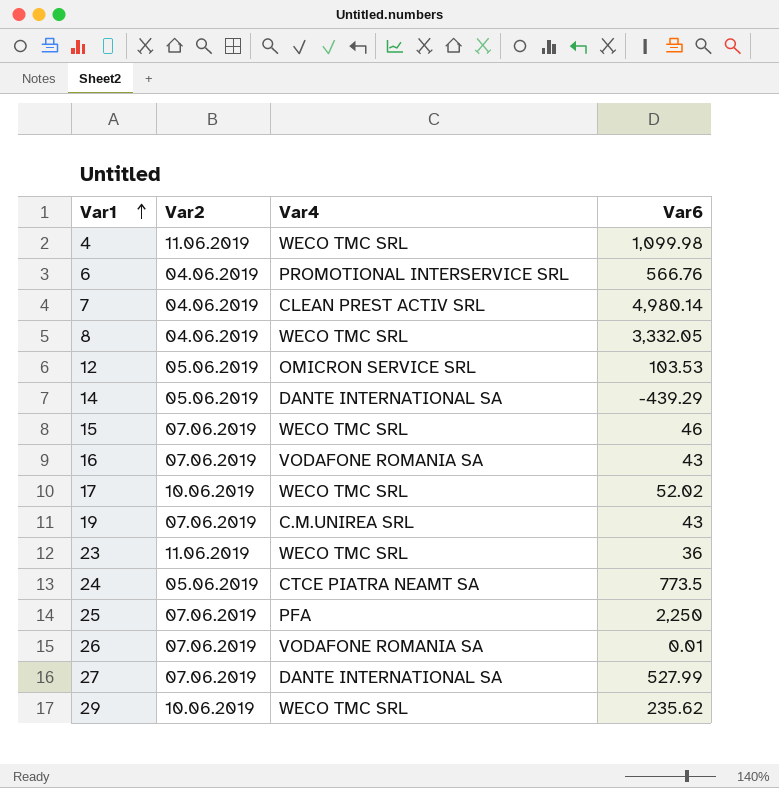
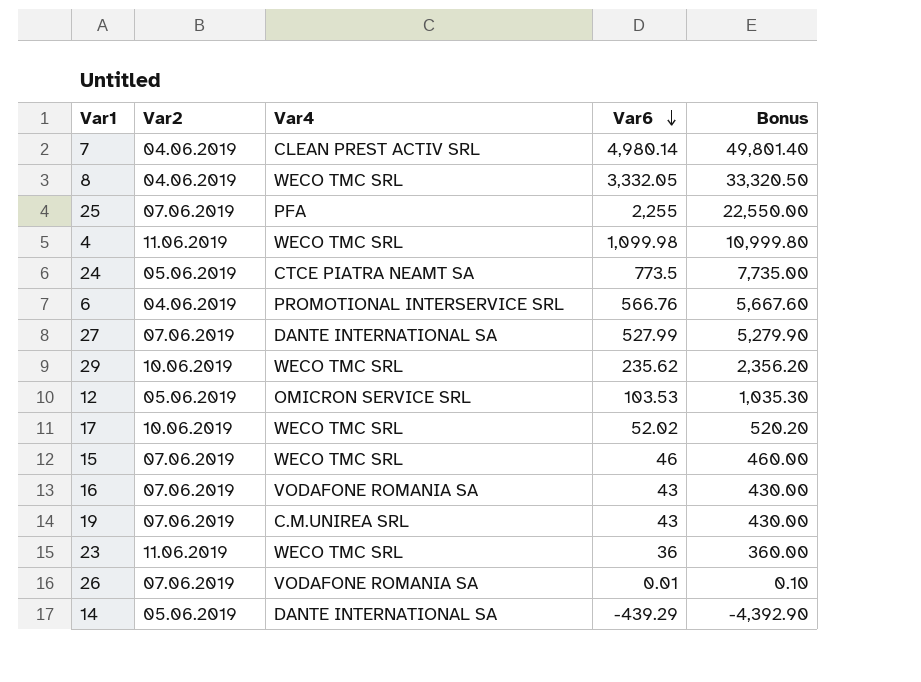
row order: Var1 ascending -> Var6 descending
column Bonus | formula: none -> [Var6] * 10
25 | Var6: 2,250 -> 2,255

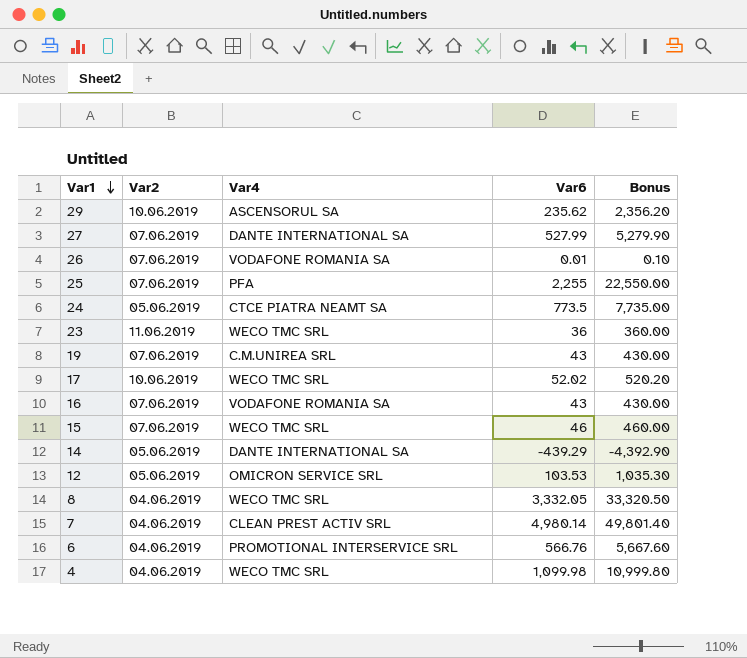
row order: Var6 descending -> Var1 descending
29 | Var4: WECO TMC SRL -> ASCENSORUL SA
4 | Var2: 11.06.2019 -> 04.06.2019

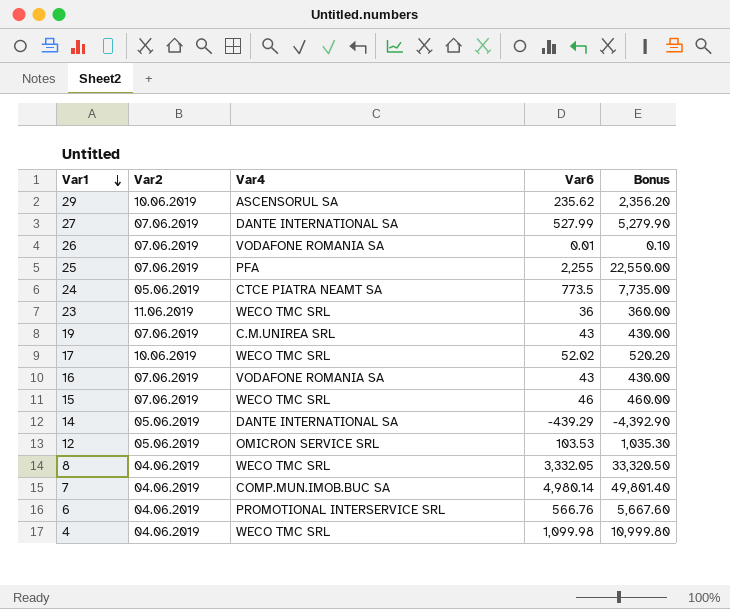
7 | Var4: CLEAN PREST ACTIV SRL -> COMP.MUN.IMOB.BUC SA

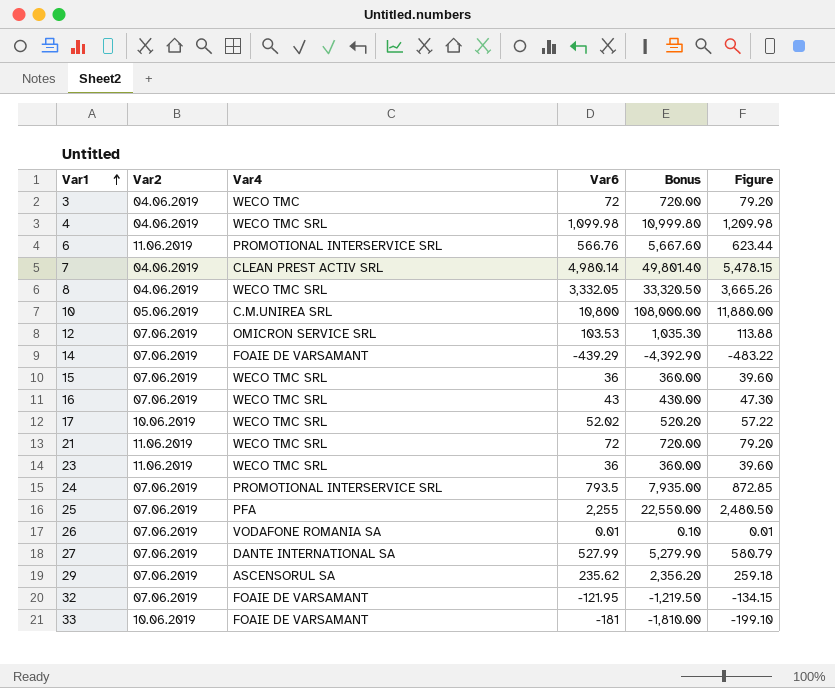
row order: Var1 descending -> Var1 ascending
column Figure | formula: none -> [Var6] * 1.1
row 19: 07.06.2019 | C.M.UNIREA SRL | 43 | 430.00 -> none
row 3: none -> 04.06.2019 | WECO TMC | 72 | 720.00 | 79.20
6 | Var2: 04.06.2019 -> 11.06.2019
7 | Var4: COMP.MUN.IMOB.BUC SA -> CLEAN PREST ACTIV SRL
row 10: none -> 05.06.2019 | C.M.UNIREA SRL | 10,800 | 108,000.00 | 11,880.00
12 | Var2: 05.06.2019 -> 07.06.2019
14 | Var2: 05.06.2019 -> 07.06.2019
14 | Var4: DANTE INTERNATIONAL SA -> FOAIE DE VARSAMANT
15 | Var6: 46 -> 36
15 | Bonus: 460.00 -> 360.00
16 | Var4: VODAFONE ROMANIA SA -> WECO TMC SRL
row 21: none -> 11.06.2019 | WECO TMC SRL | 72 | 720.00 | 79.20
24 | Var2: 05.06.2019 -> 07.06.2019
24 | Var4: CTCE PIATRA NEAMT SA -> PROMOTIONAL INTERSERVICE SRL
24 | Var6: 773.5 -> 793.5
24 | Bonus: 7,735.00 -> 7,935.00
29 | Var2: 10.06.2019 -> 07.06.2019
row 32: none -> 07.06.2019 | FOAIE DE VARSAMANT | -121.95 | -1,219.50 | -134.15
row 33: none -> 10.06.2019 | FOAIE DE VARSAMANT | -181 | -1,810.00 | -199.10

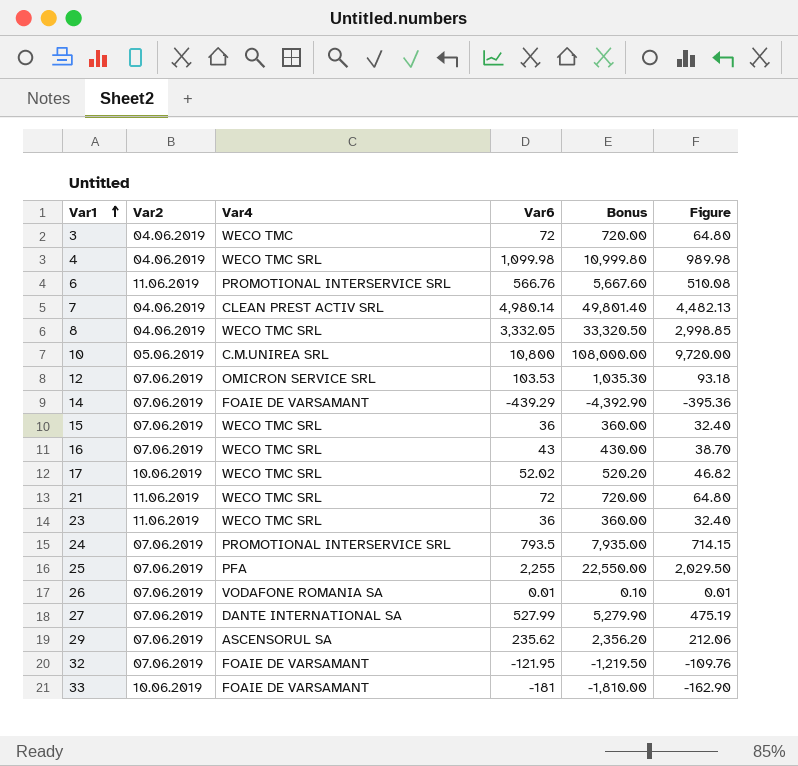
column Figure | formula: [Var6] * 1.1 -> [Var6] * 0.9

